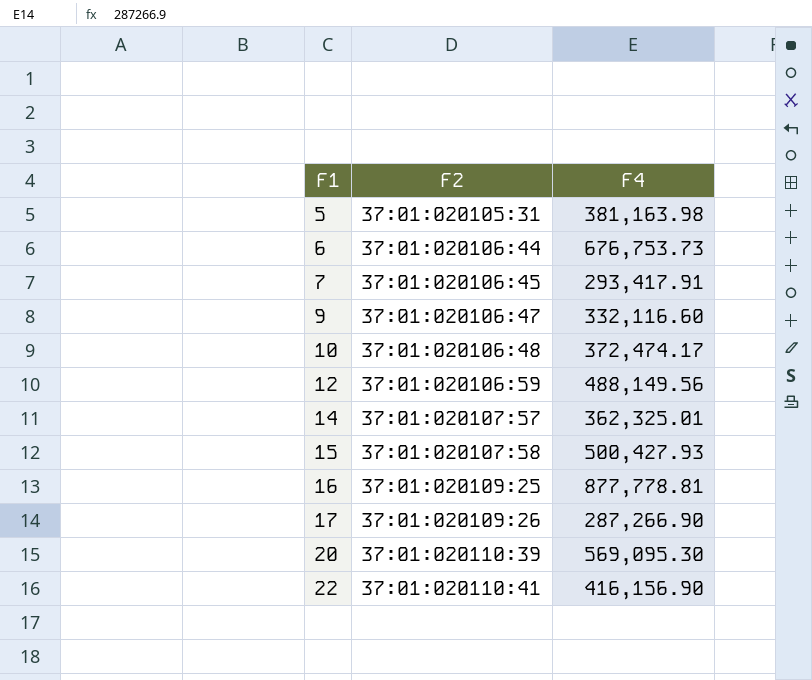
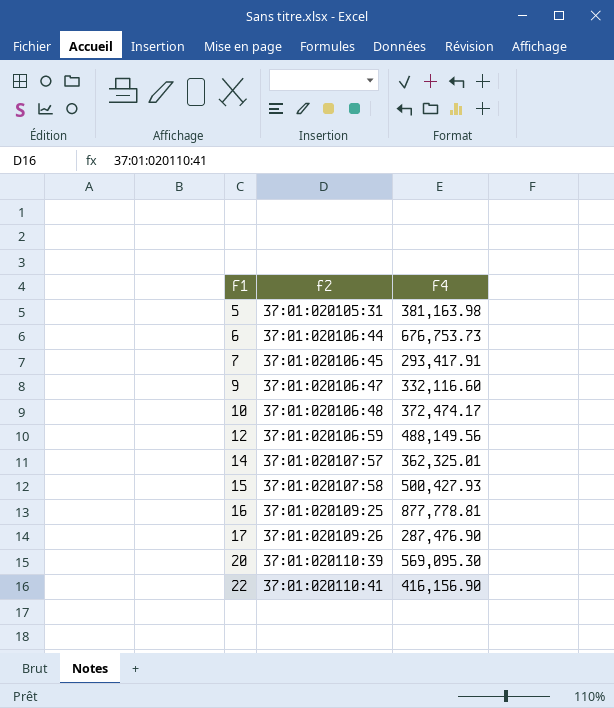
column name: F2 -> f2
17 | F4: 287,266.90 -> 287,476.90

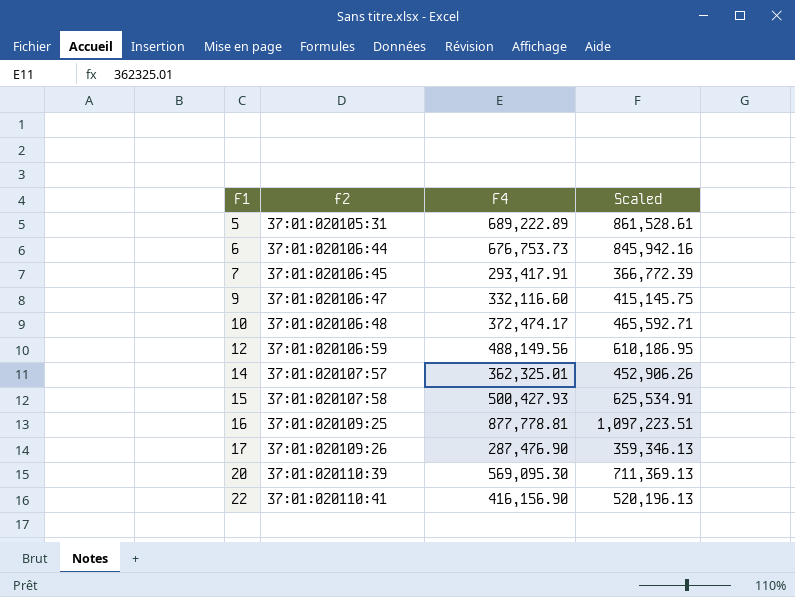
column Scaled | formula: none -> [F4] * 1.25
5 | F4: 381,163.98 -> 689,222.89

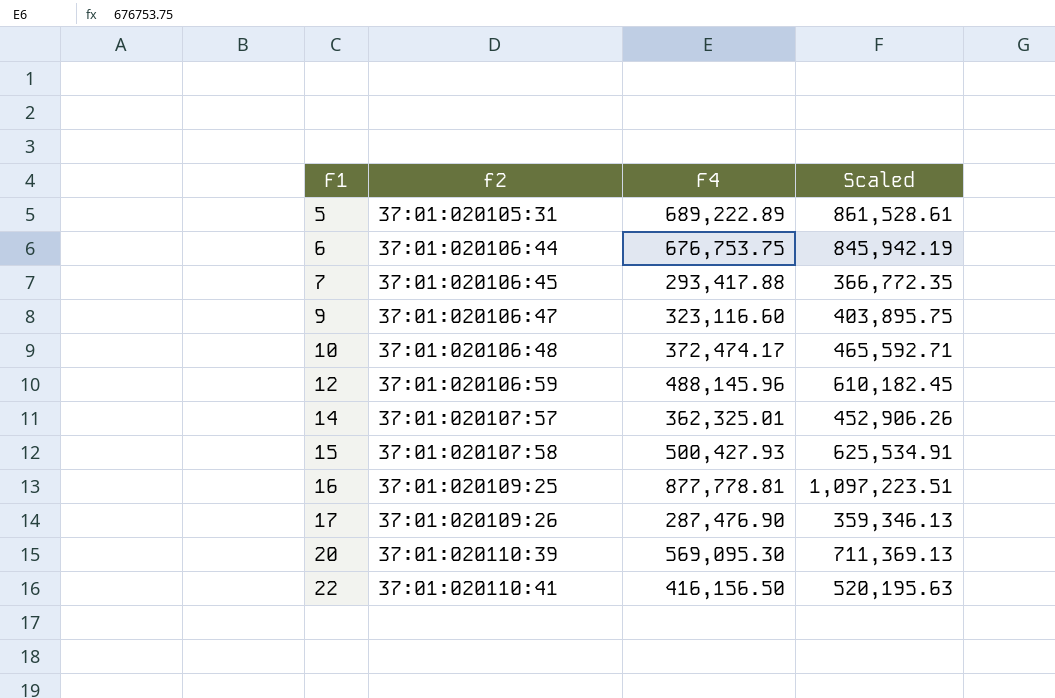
6 | F4: 676,753.73 -> 676,753.75
6 | Scaled: 845,942.16 -> 845,942.19
7 | F4: 293,417.91 -> 293,417.88
7 | Scaled: 366,772.39 -> 366,772.35
9 | F4: 332,116.60 -> 323,116.60
9 | Scaled: 415,145.75 -> 403,895.75
12 | F4: 488,149.56 -> 488,145.96
12 | Scaled: 610,186.95 -> 610,182.45
22 | F4: 416,156.90 -> 416,156.50
22 | Scaled: 520,196.13 -> 520,195.63

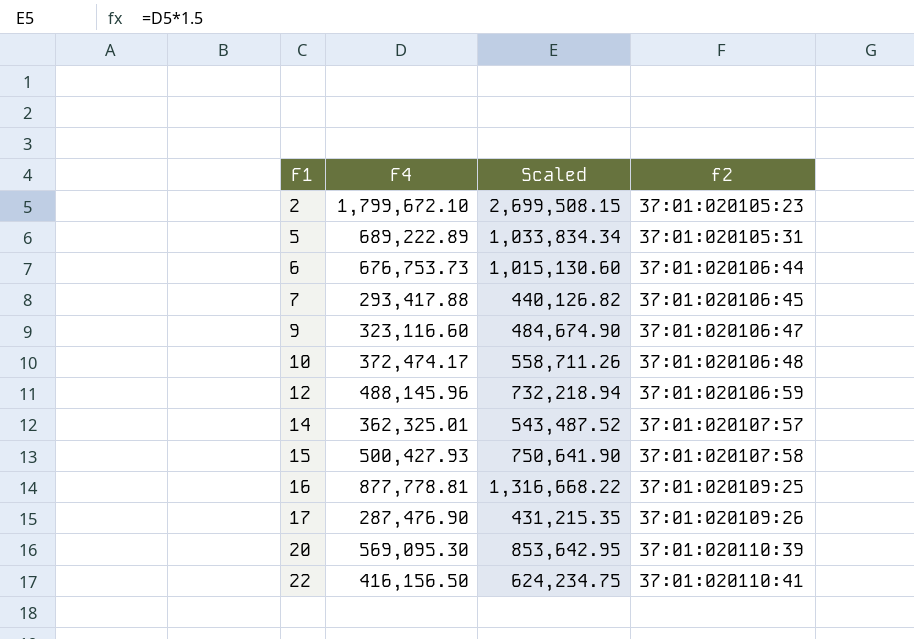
column Scaled | formula: [F4] * 1.25 -> [F4] * 1.5
column f2 | position: 2 -> 4
row 2: none -> 1,799,672.10 | 2,699,508.15 | 37:01:020105:23
6 | F4: 676,753.75 -> 676,753.73

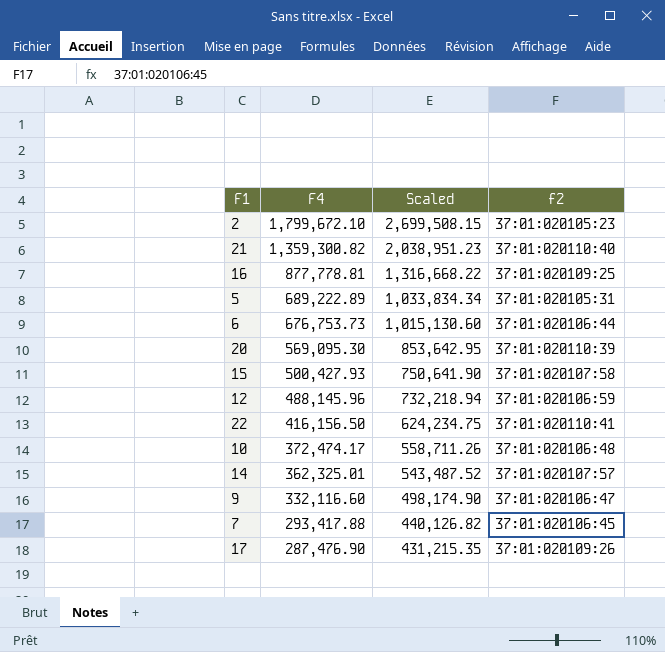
row order: F1 ascending -> F4 descending
row 21: none -> 1,359,300.82 | 2,038,951.23 | 37:01:020110:40
9 | F4: 323,116.60 -> 332,116.60
9 | Scaled: 484,674.90 -> 498,174.90

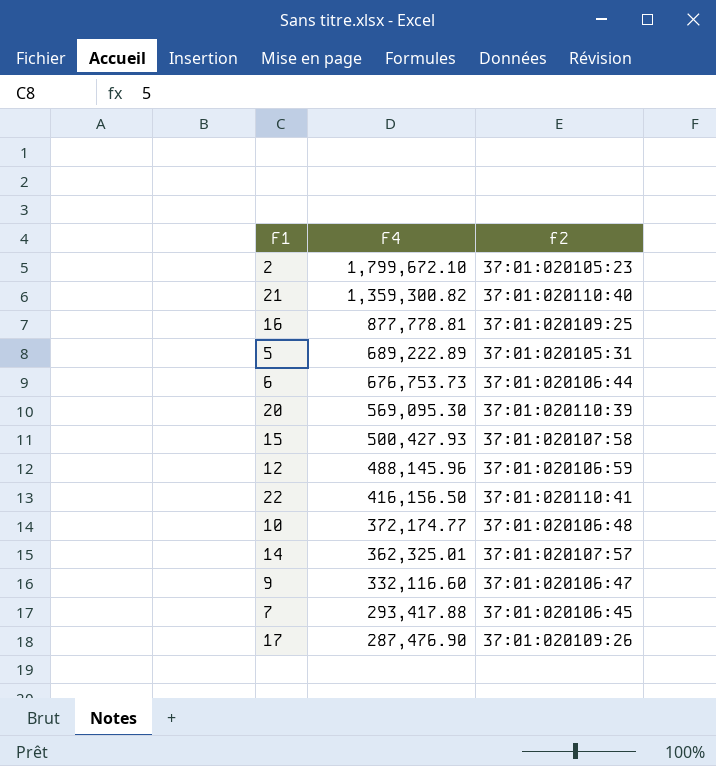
column Scaled | formula: [F4] * 1.5 -> none
10 | F4: 372,474.17 -> 372,174.77

